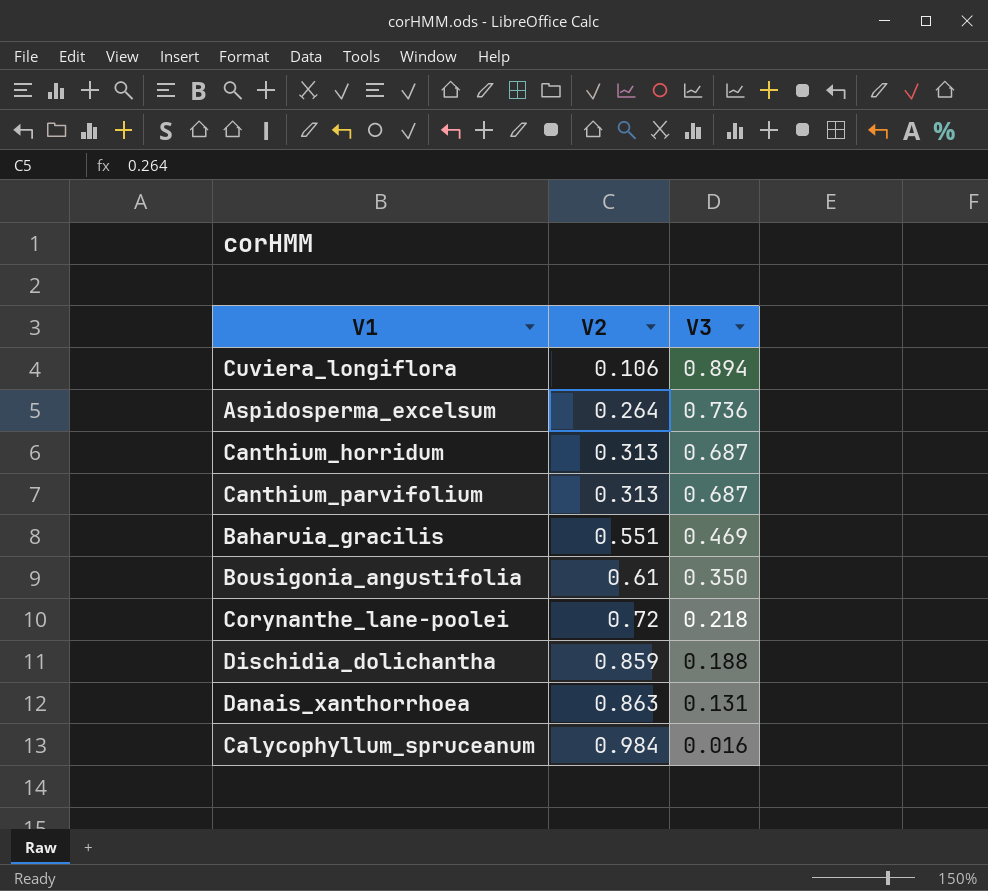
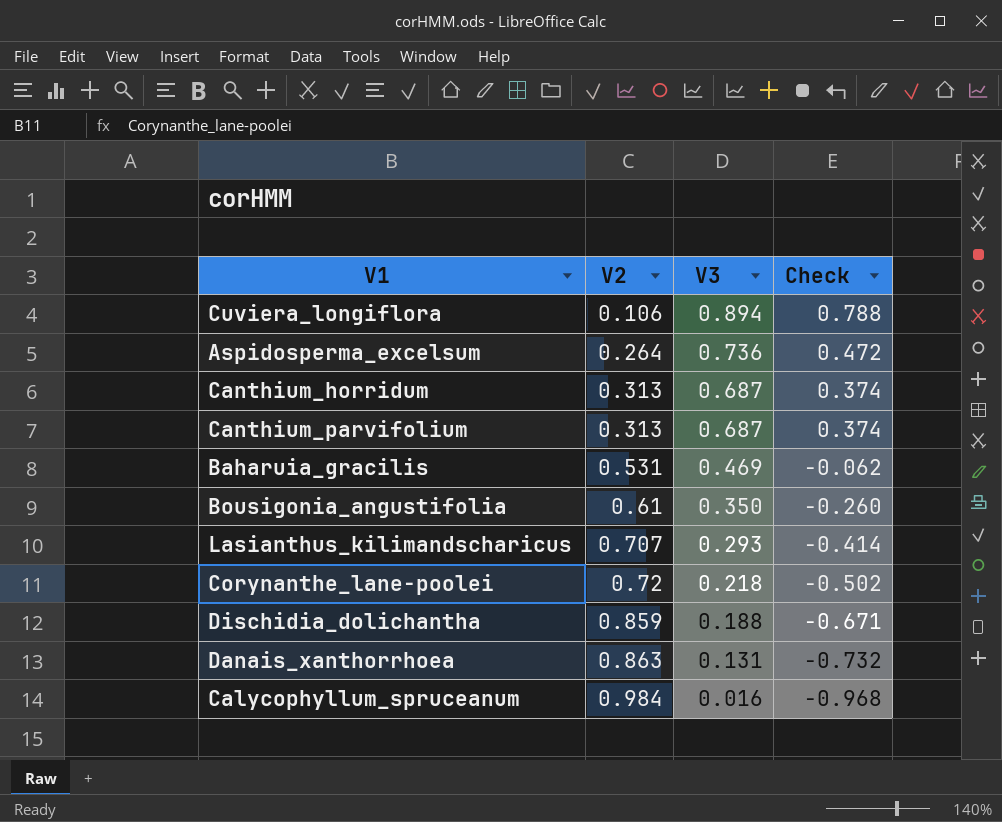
column Check | formula: none -> [V3] - [V2]
Baharuia_gracilis | V2: 0.551 -> 0.531
row Lasianthus_kilimandscharicus: none -> 0.707 | 0.293 | -0.414

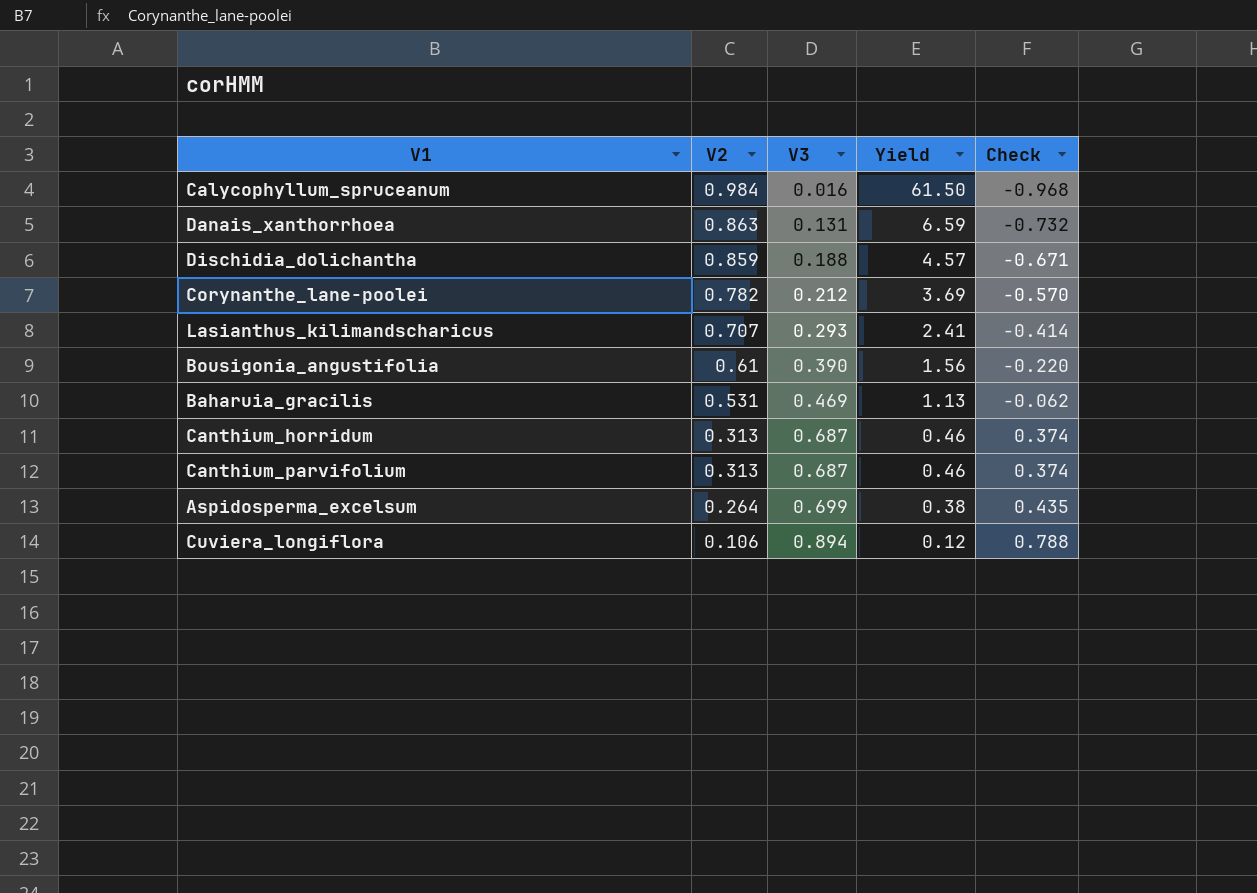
row order: V2 ascending -> V2 descending
column Yield | formula: none -> [V2] / [V3]
Corynanthe_lane-poolei | V2: 0.72 -> 0.782
Corynanthe_lane-poolei | V3: 0.218 -> 0.212
Corynanthe_lane-poolei | Check: -0.502 -> -0.570
Bousigonia_angustifolia | V3: 0.350 -> 0.390
Bousigonia_angustifolia | Check: -0.260 -> -0.220
Aspidosperma_excelsum | V3: 0.736 -> 0.699
Aspidosperma_excelsum | Check: 0.472 -> 0.435

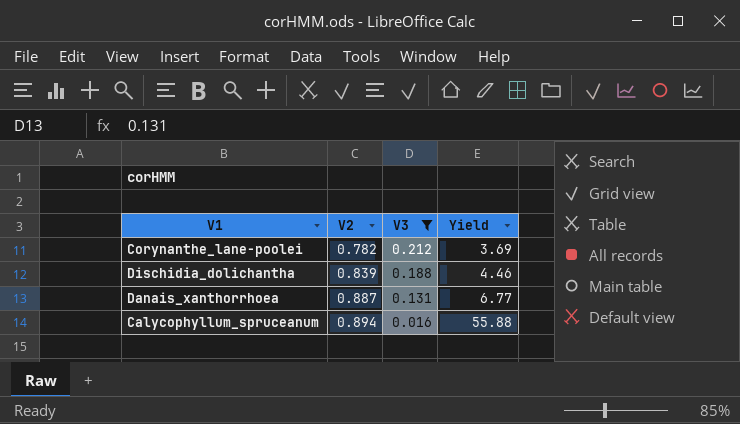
filter: none -> V3 <= 0.212
row order: V2 descending -> V2 ascending
column Check | formula: [V3] - [V2] -> none
Dischidia_dolichantha | V2: 0.859 -> 0.839
Dischidia_dolichantha | Yield: 4.57 -> 4.46
Danais_xanthorrhoea | V2: 0.863 -> 0.887
Danais_xanthorrhoea | Yield: 6.59 -> 6.77
Calycophyllum_spruceanum | V2: 0.984 -> 0.894
Calycophyllum_spruceanum | Yield: 61.50 -> 55.88

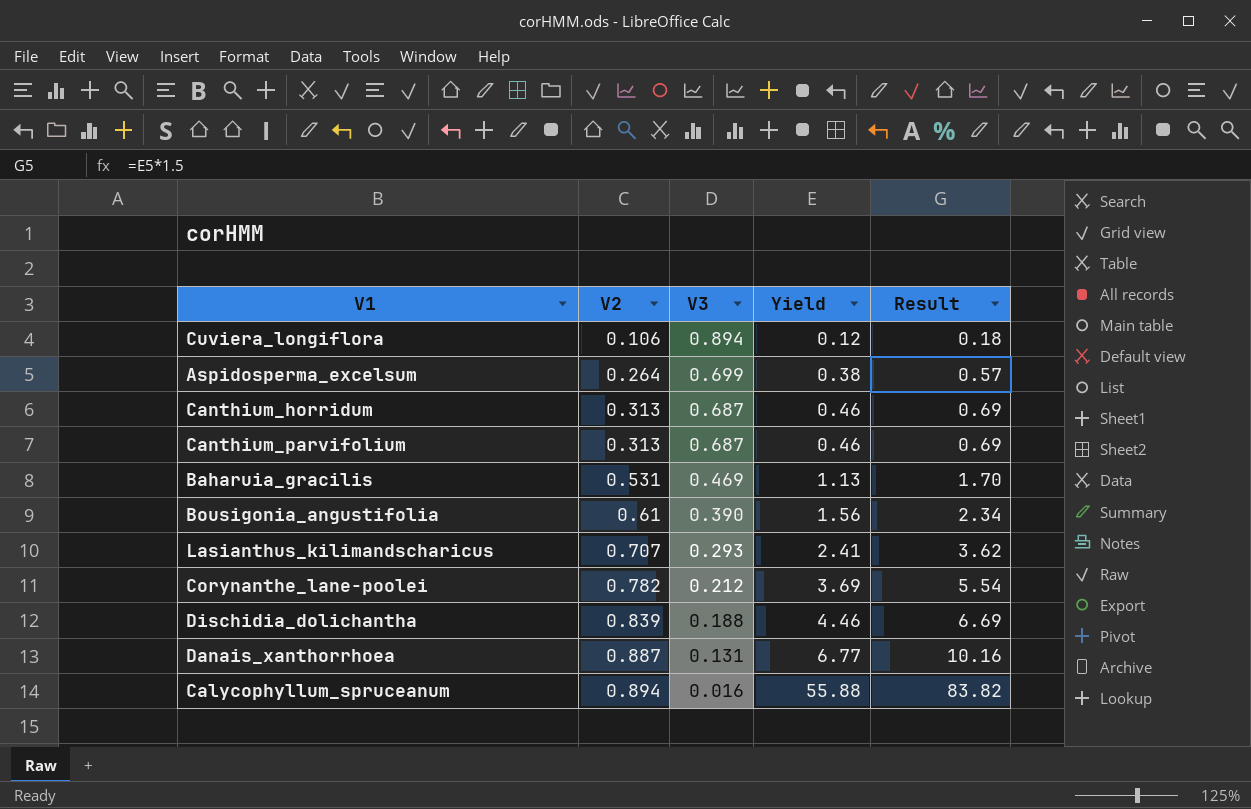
filter: V3 <= 0.212 -> none
column Result | formula: none -> [Yield] * 1.5

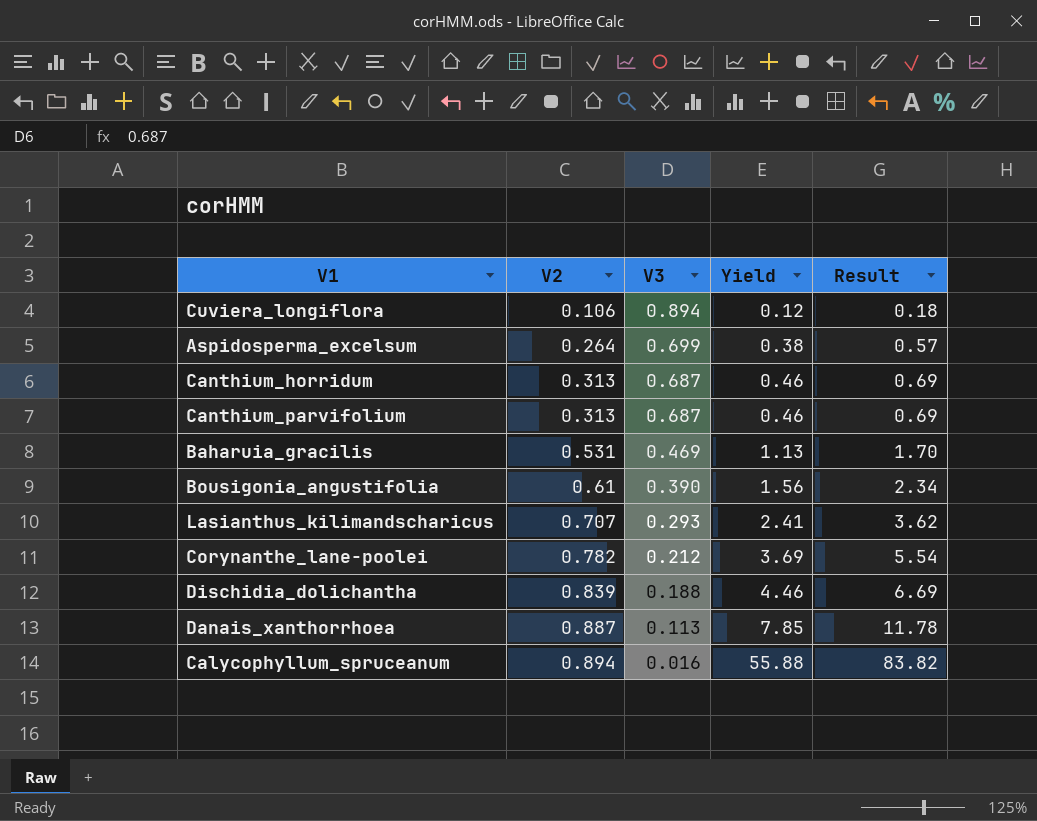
Danais_xanthorrhoea | V3: 0.131 -> 0.113
Danais_xanthorrhoea | Yield: 6.77 -> 7.85
Danais_xanthorrhoea | Result: 10.16 -> 11.78

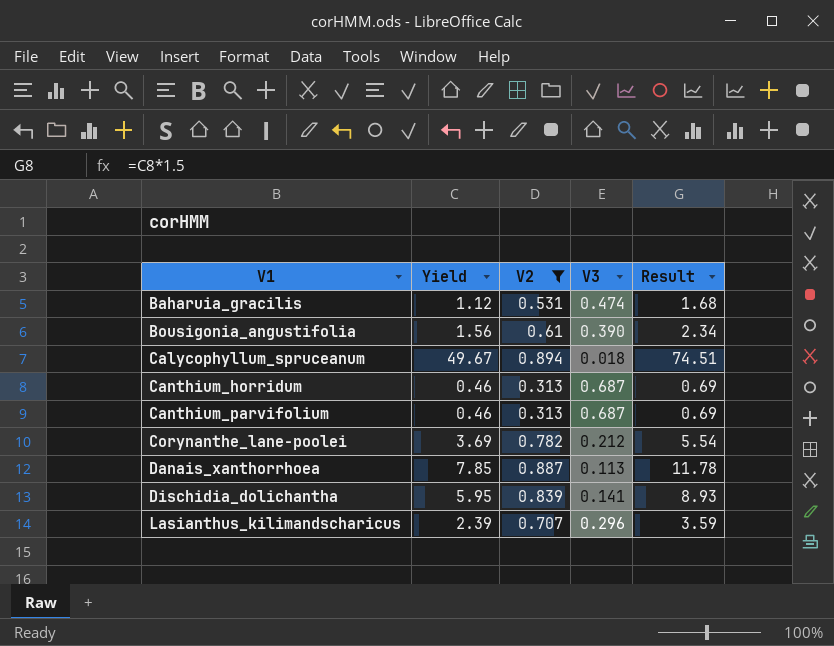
filter: none -> V2 >= 0.313
row order: V2 ascending -> V1 ascending
column Yield | position: 4 -> 2
Baharuia_gracilis | Yield: 1.13 -> 1.12
Baharuia_gracilis | V3: 0.469 -> 0.474
Baharuia_gracilis | Result: 1.70 -> 1.68
Calycophyllum_spruceanum | Yield: 55.88 -> 49.67
Calycophyllum_spruceanum | V3: 0.016 -> 0.018
Calycophyllum_spruceanum | Result: 83.82 -> 74.51
Dischidia_dolichantha | Yield: 4.46 -> 5.95
Dischidia_dolichantha | V3: 0.188 -> 0.141
Dischidia_dolichantha | Result: 6.69 -> 8.93
Lasianthus_kilimandscharicus | Yield: 2.41 -> 2.39
Lasianthus_kilimandscharicus | V3: 0.293 -> 0.296
Lasianthus_kilimandscharicus | Result: 3.62 -> 3.59

